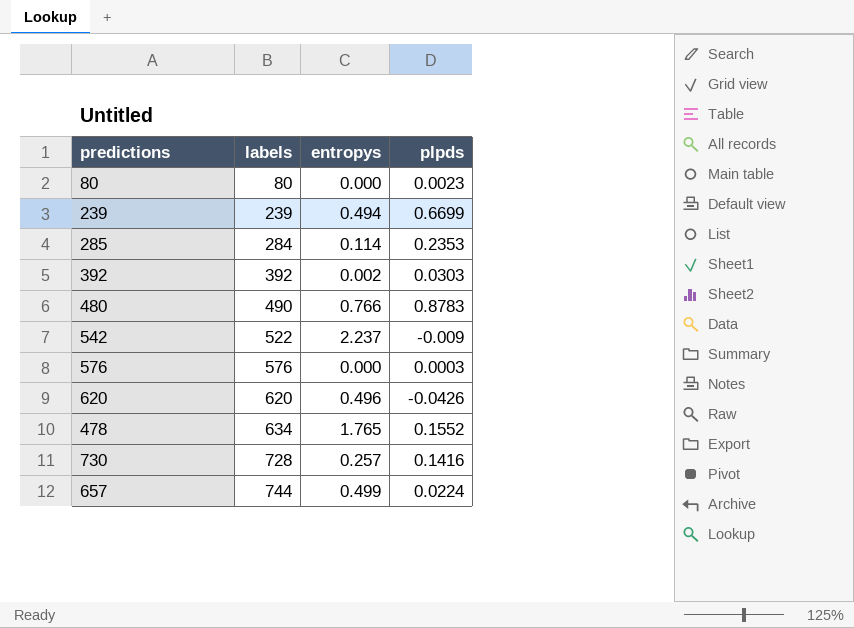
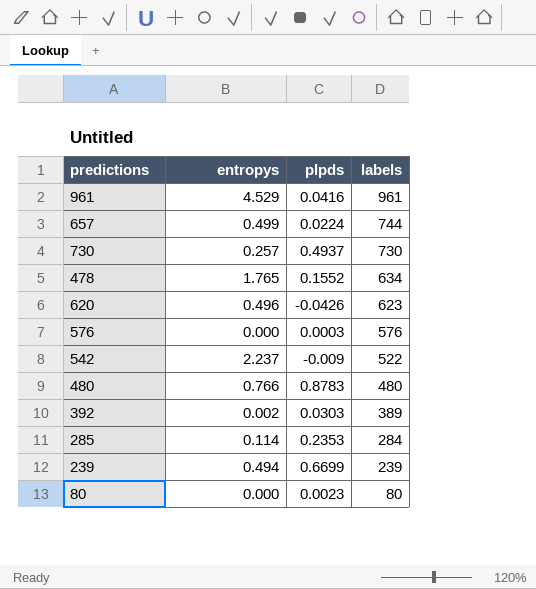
row order: labels ascending -> labels descending
column labels | position: 2 -> 4
row 961: none -> 4.529 | 0.0416 | 961
730 | plpds: 0.1416 -> 0.4937
730 | labels: 728 -> 730
620 | labels: 620 -> 623
480 | labels: 490 -> 480
392 | labels: 392 -> 389

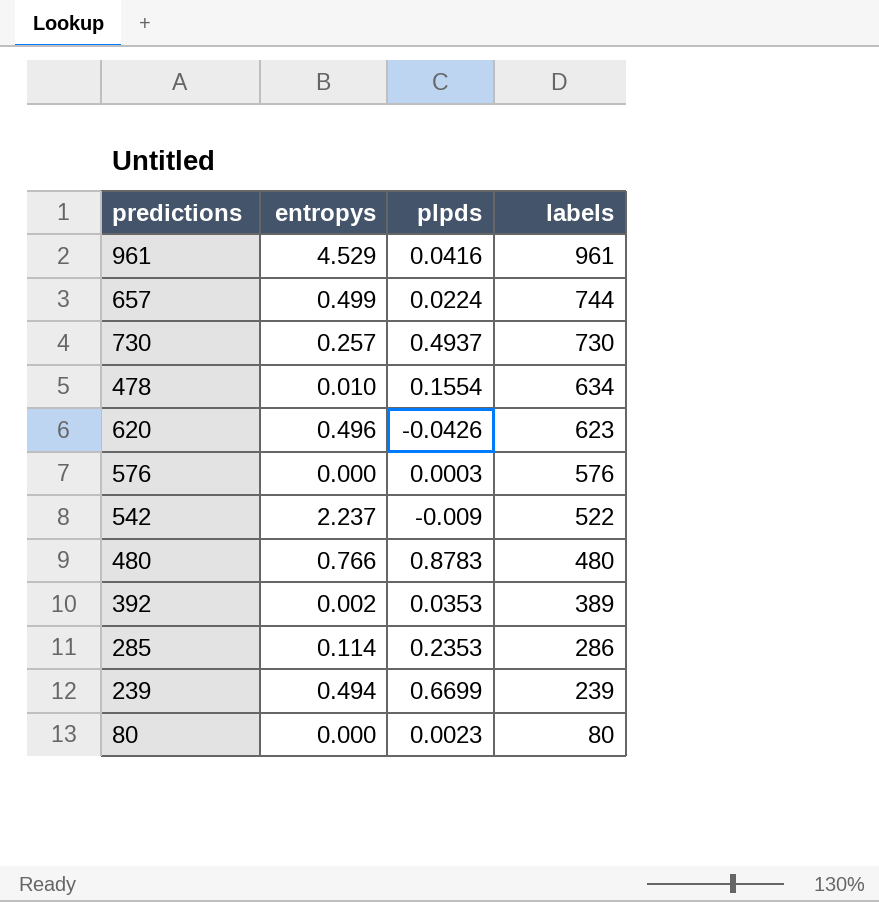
478 | entropys: 1.765 -> 0.010
478 | plpds: 0.1552 -> 0.1554
392 | plpds: 0.0303 -> 0.0353
285 | labels: 284 -> 286

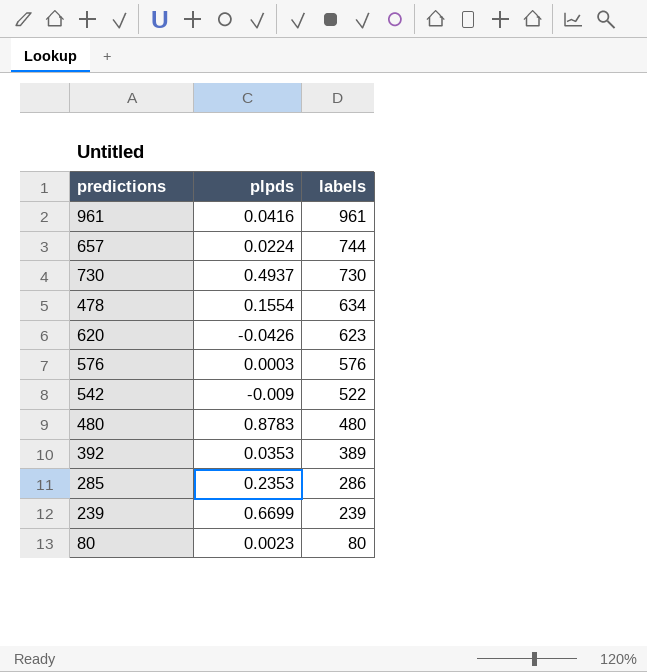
column entropys | position: 2 -> none

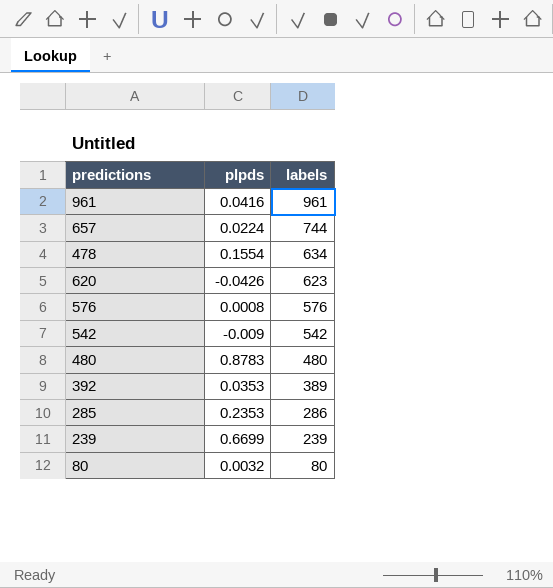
row 730: 0.4937 | 730 -> none
576 | plpds: 0.0003 -> 0.0008
542 | labels: 522 -> 542
80 | plpds: 0.0023 -> 0.0032

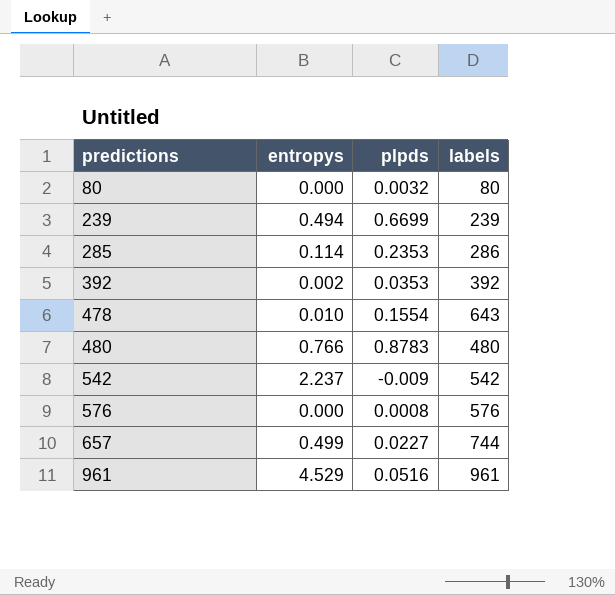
row order: labels descending -> predictions ascending
column entropys | position: none -> 2
row 620: -0.0426 | 623 -> none
392 | labels: 389 -> 392
478 | labels: 634 -> 643
657 | plpds: 0.0224 -> 0.0227
961 | plpds: 0.0416 -> 0.0516

